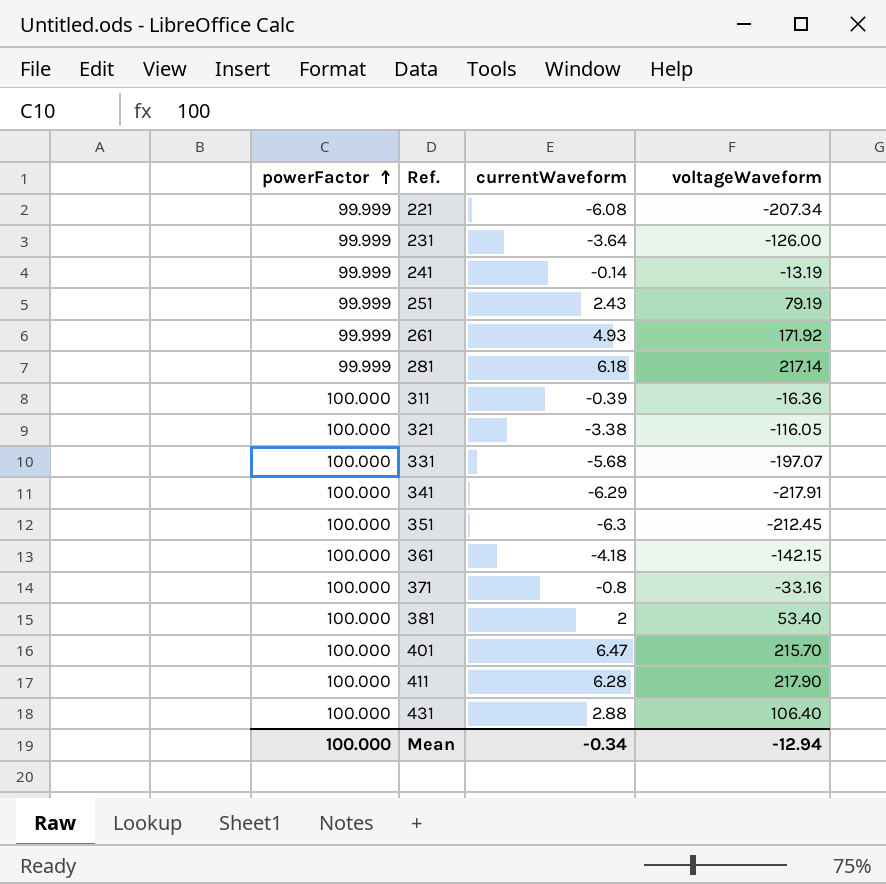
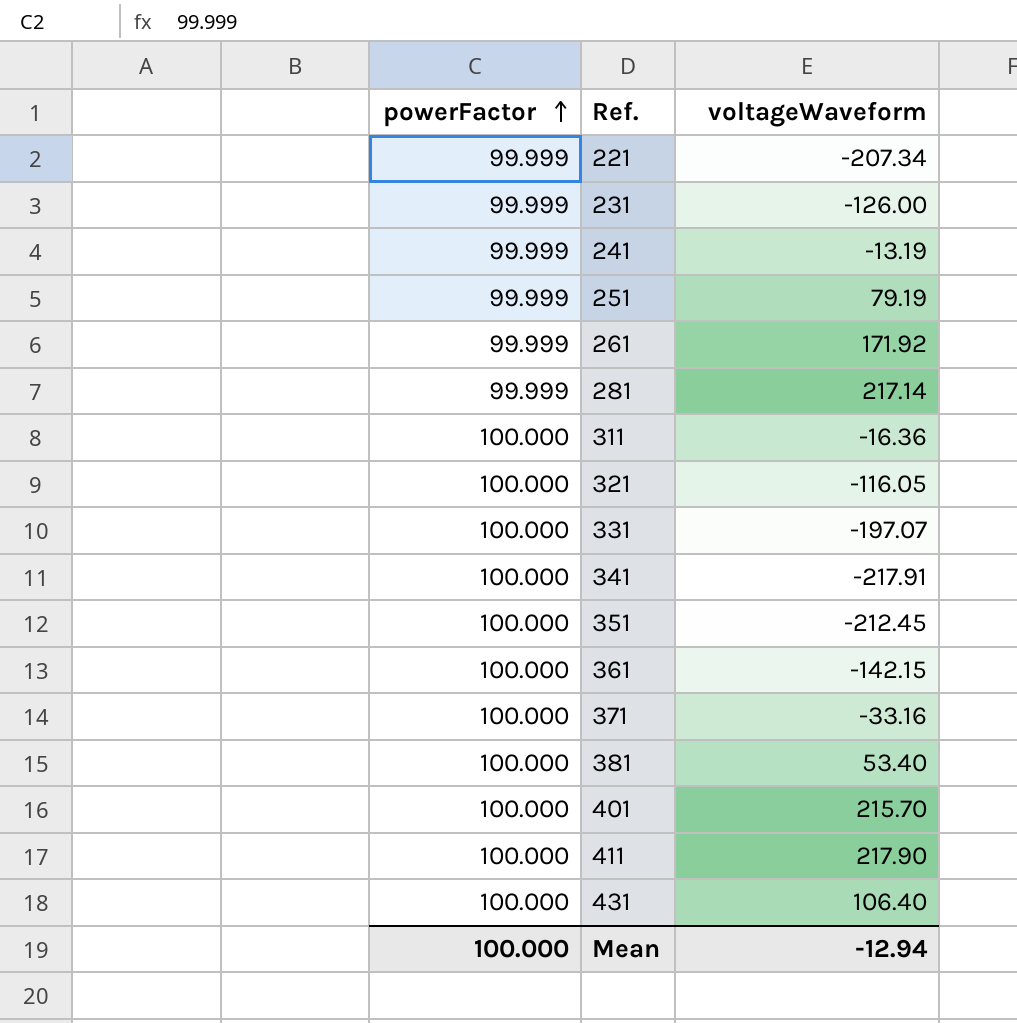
column currentWaveform | position: 3 -> none

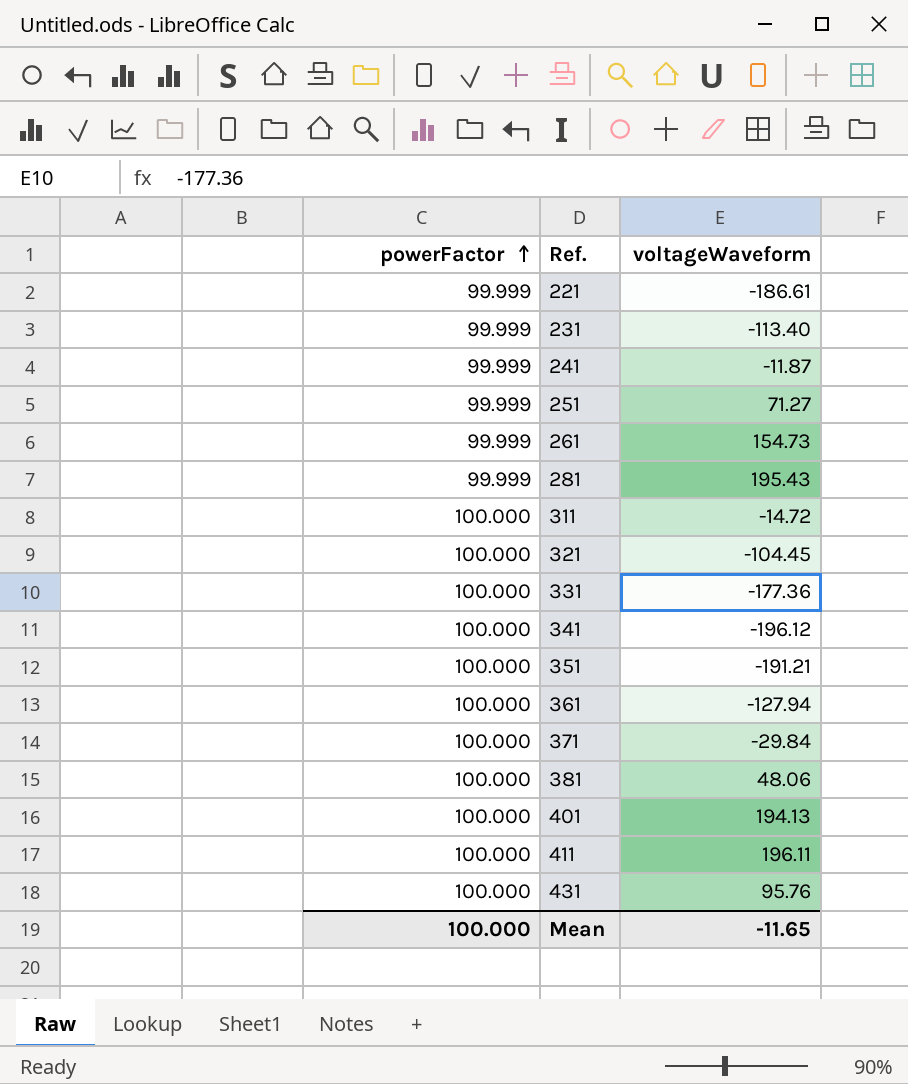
221 | voltageWaveform: -207.34 -> -186.61
231 | voltageWaveform: -126.00 -> -113.40
241 | voltageWaveform: -13.19 -> -11.87
251 | voltageWaveform: 79.19 -> 71.27
261 | voltageWaveform: 171.92 -> 154.73
281 | voltageWaveform: 217.14 -> 195.43
311 | voltageWaveform: -16.36 -> -14.72
321 | voltageWaveform: -116.05 -> -104.45
331 | voltageWaveform: -197.07 -> -177.36
341 | voltageWaveform: -217.91 -> -196.12
351 | voltageWaveform: -212.45 -> -191.21
361 | voltageWaveform: -142.15 -> -127.94
371 | voltageWaveform: -33.16 -> -29.84
381 | voltageWaveform: 53.40 -> 48.06
401 | voltageWaveform: 215.70 -> 194.13
411 | voltageWaveform: 217.90 -> 196.11
431 | voltageWaveform: 106.40 -> 95.76
Mean | voltageWaveform: -12.94 -> -11.65

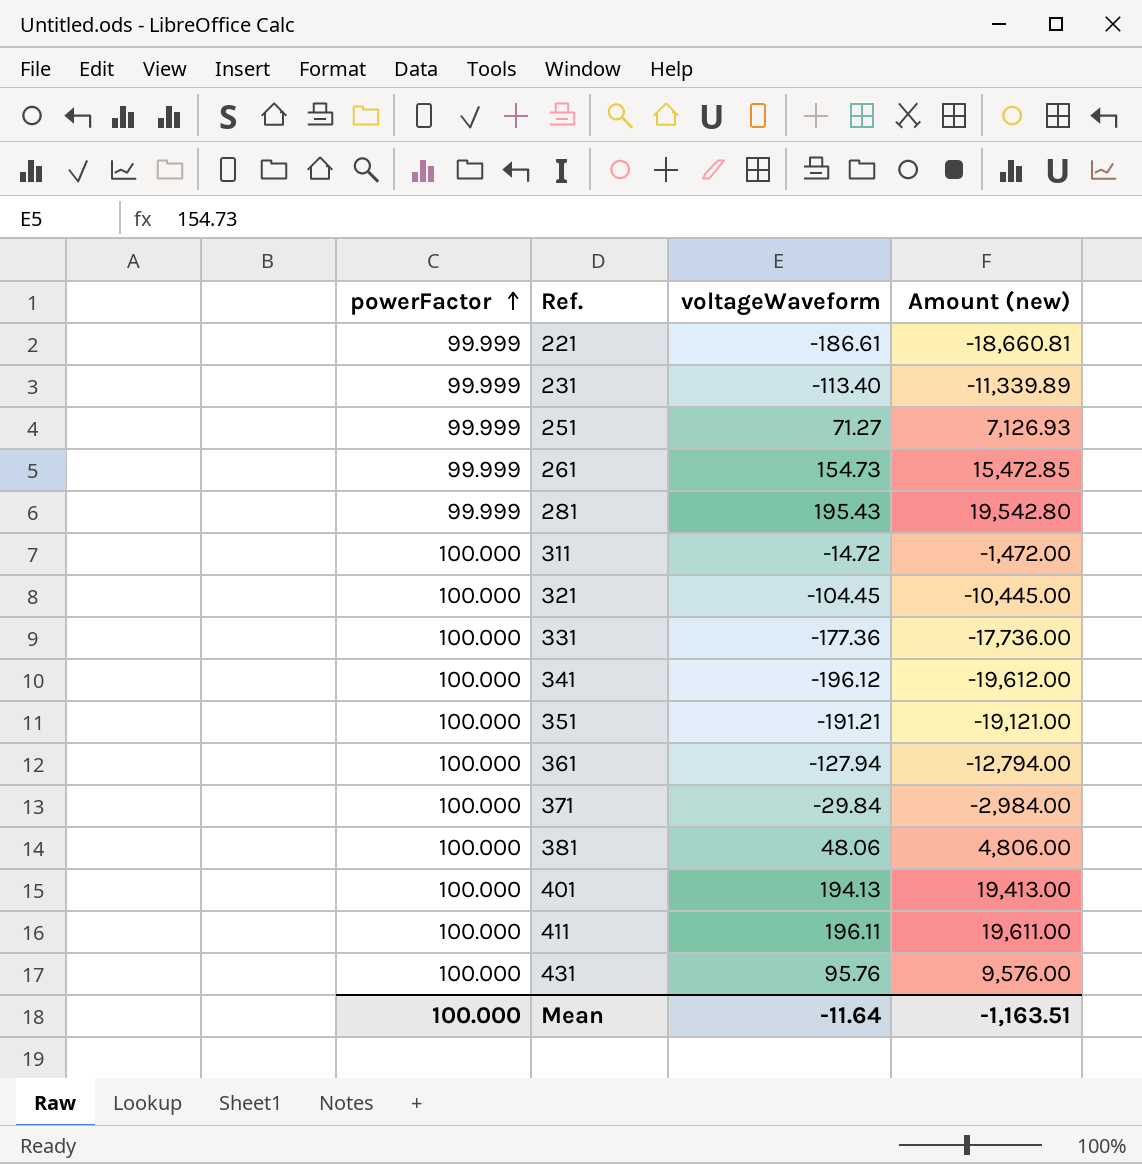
column Amount (new) | formula: none -> [powerFactor] * [voltageWaveform]
row 241: 99.999 | -11.87 -> none
Mean | voltageWaveform: -11.65 -> -11.64

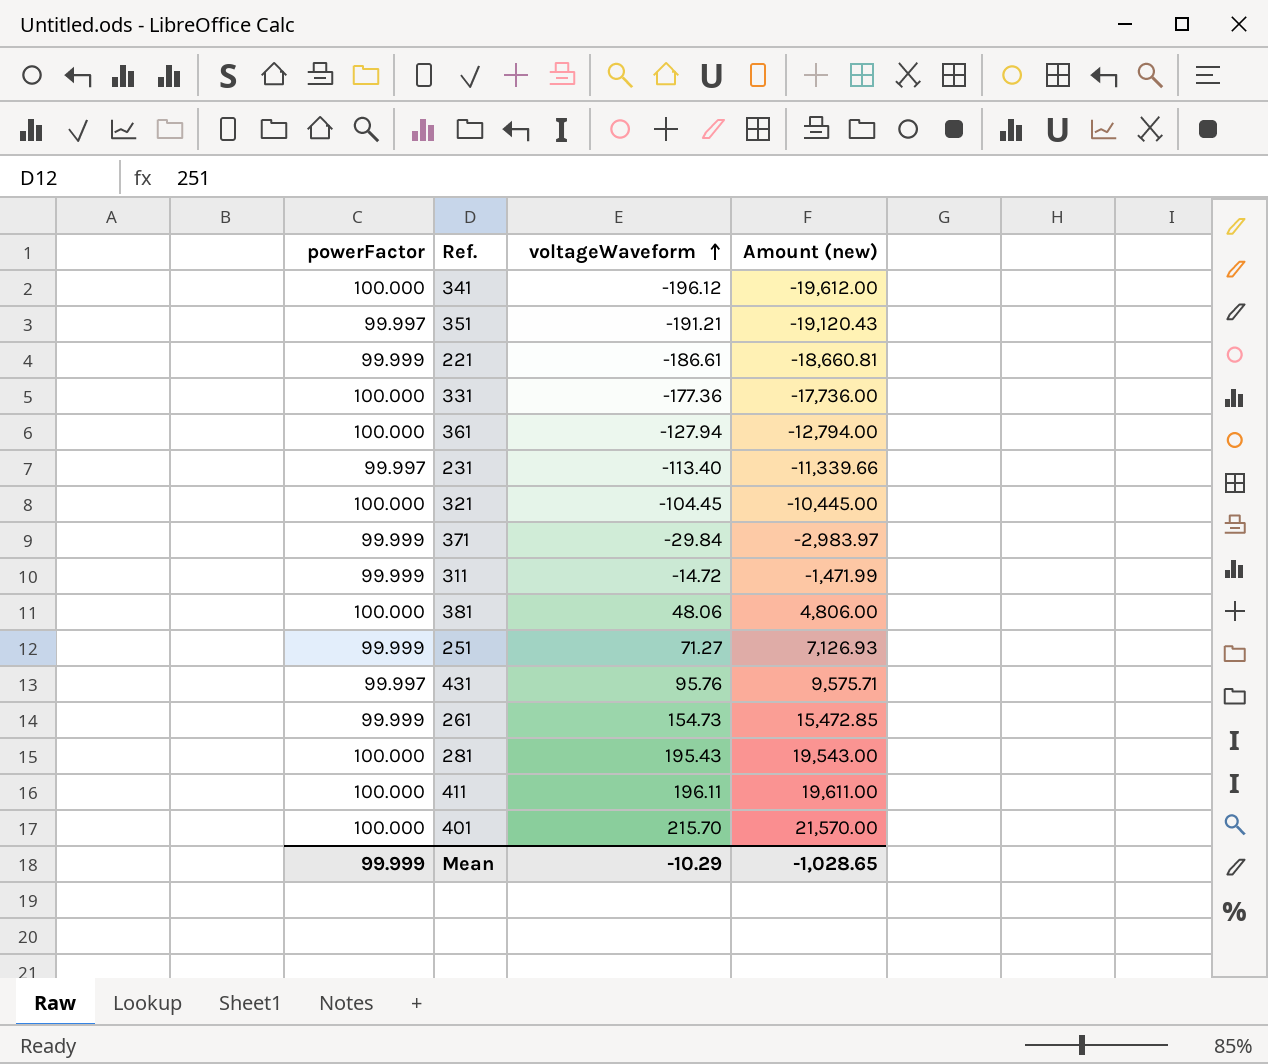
row order: powerFactor ascending -> voltageWaveform ascending
351 | powerFactor: 100.000 -> 99.997
351 | Amount (new): -19,121.00 -> -19,120.43
231 | powerFactor: 99.999 -> 99.997
231 | Amount (new): -11,339.89 -> -11,339.66
371 | powerFactor: 100.000 -> 99.999
371 | Amount (new): -2,984.00 -> -2,983.97
311 | powerFactor: 100.000 -> 99.999
311 | Amount (new): -1,472.00 -> -1,471.99
431 | powerFactor: 100.000 -> 99.997
431 | Amount (new): 9,576.00 -> 9,575.71
281 | powerFactor: 99.999 -> 100.000
281 | Amount (new): 19,542.80 -> 19,543.00
401 | voltageWaveform: 194.13 -> 215.70
401 | Amount (new): 19,413.00 -> 21,570.00
Mean | powerFactor: 100.000 -> 99.999
Mean | voltageWaveform: -11.64 -> -10.29
Mean | Amount (new): -1,163.51 -> -1,028.65

